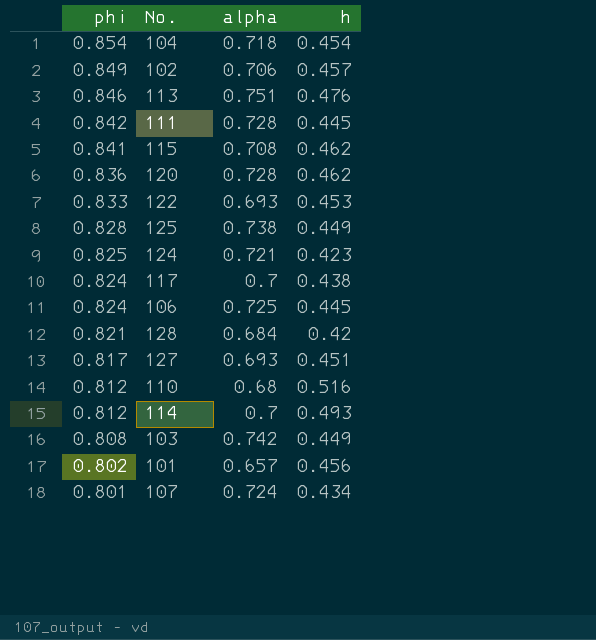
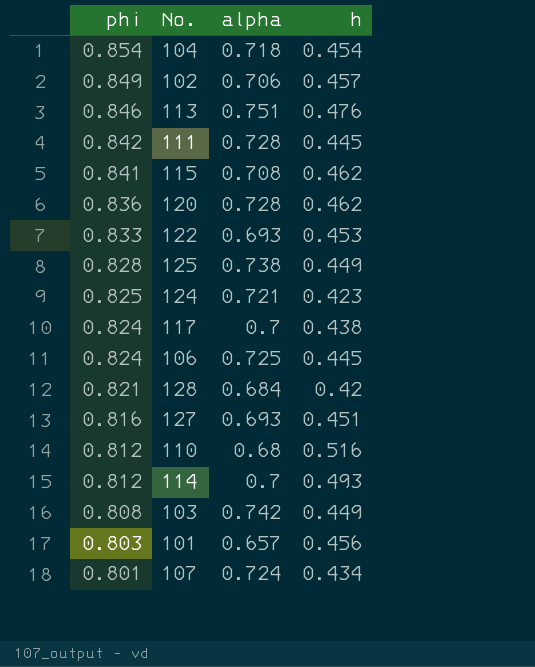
127 | phi: 0.817 -> 0.816
101 | phi: 0.802 -> 0.803

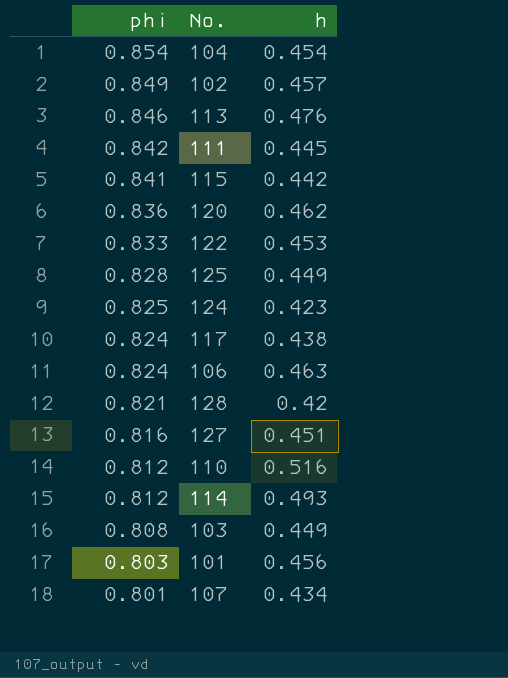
column alpha | position: 3 -> none
115 | h: 0.462 -> 0.442
106 | h: 0.445 -> 0.463

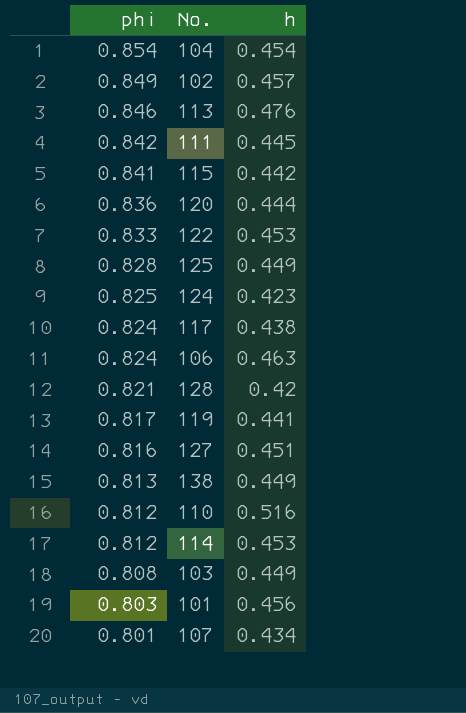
120 | h: 0.462 -> 0.444
row 119: none -> 0.817 | 0.441
row 138: none -> 0.813 | 0.449
114 | h: 0.493 -> 0.453

